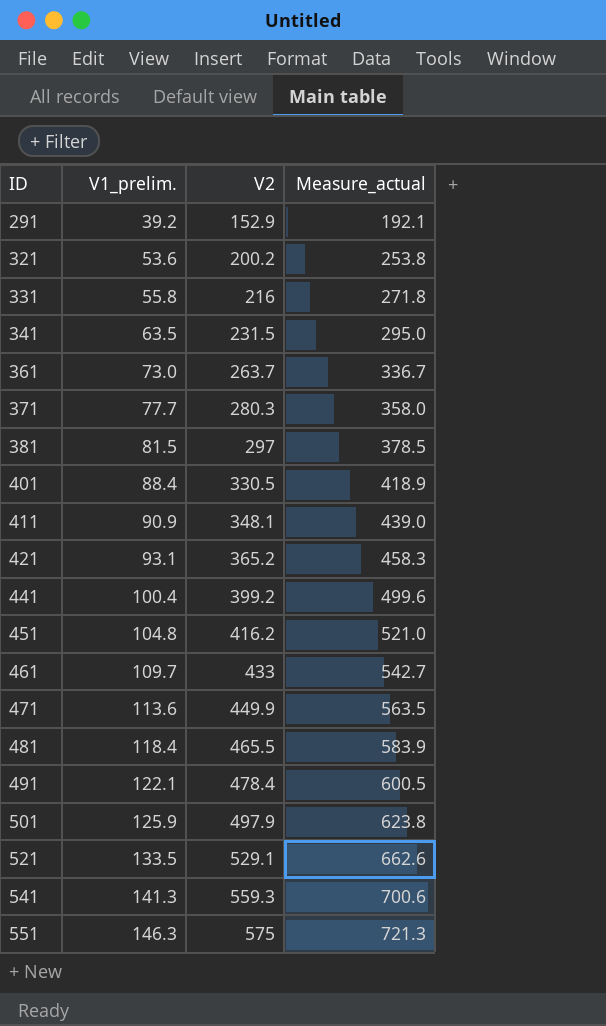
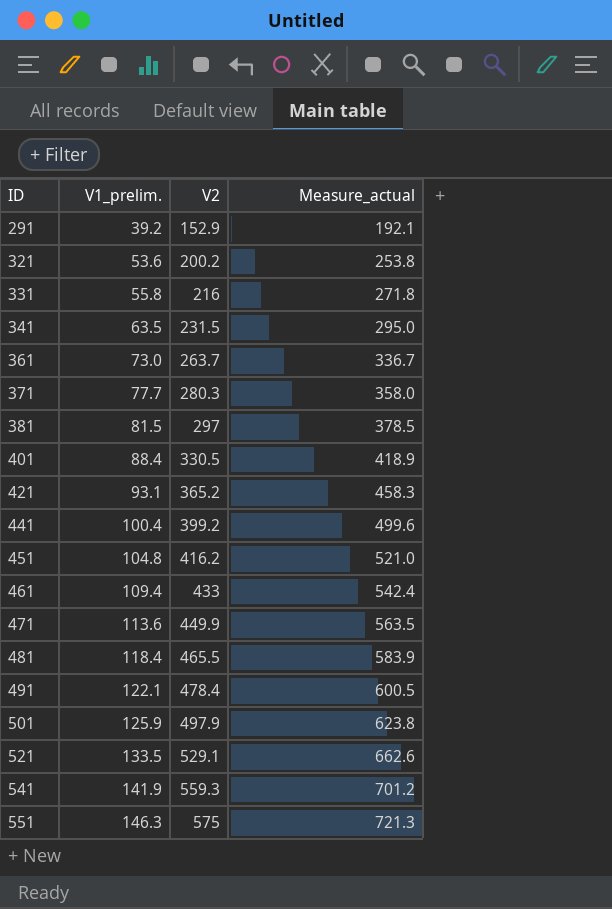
row 411: 90.9 | 348.1 | 439.0 -> none
461 | V1_prelim.: 109.7 -> 109.4
461 | Measure_actual: 542.7 -> 542.4
541 | V1_prelim.: 141.3 -> 141.9
541 | Measure_actual: 700.6 -> 701.2

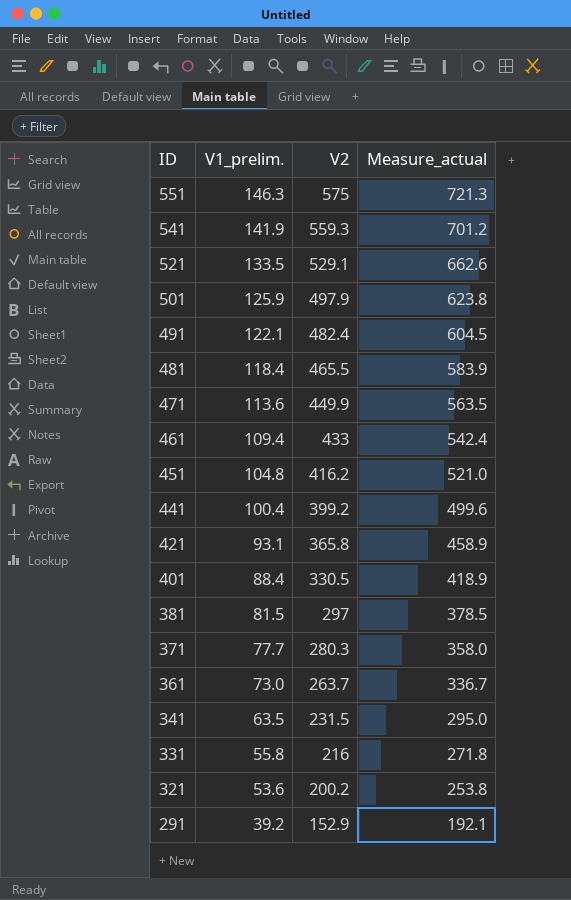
row order: ID ascending -> ID descending
491 | V2: 478.4 -> 482.4
491 | Measure_actual: 600.5 -> 604.5
421 | V2: 365.2 -> 365.8
421 | Measure_actual: 458.3 -> 458.9

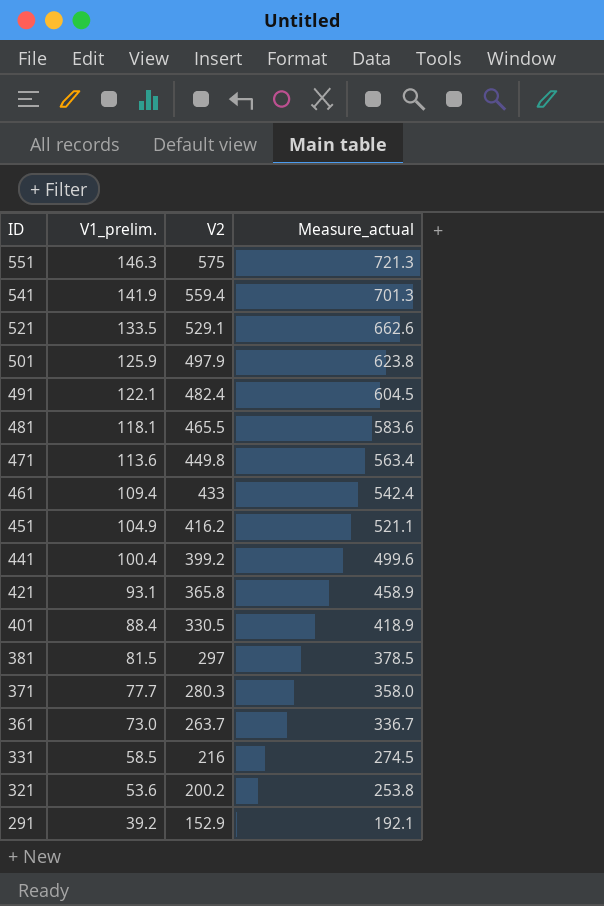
row 341: 63.5 | 231.5 | 295.0 -> none
541 | V2: 559.3 -> 559.4
541 | Measure_actual: 701.2 -> 701.3
481 | V1_prelim.: 118.4 -> 118.1
481 | Measure_actual: 583.9 -> 583.6
471 | V2: 449.9 -> 449.8
471 | Measure_actual: 563.5 -> 563.4
451 | V1_prelim.: 104.8 -> 104.9
451 | Measure_actual: 521.0 -> 521.1
331 | V1_prelim.: 55.8 -> 58.5
331 | Measure_actual: 271.8 -> 274.5

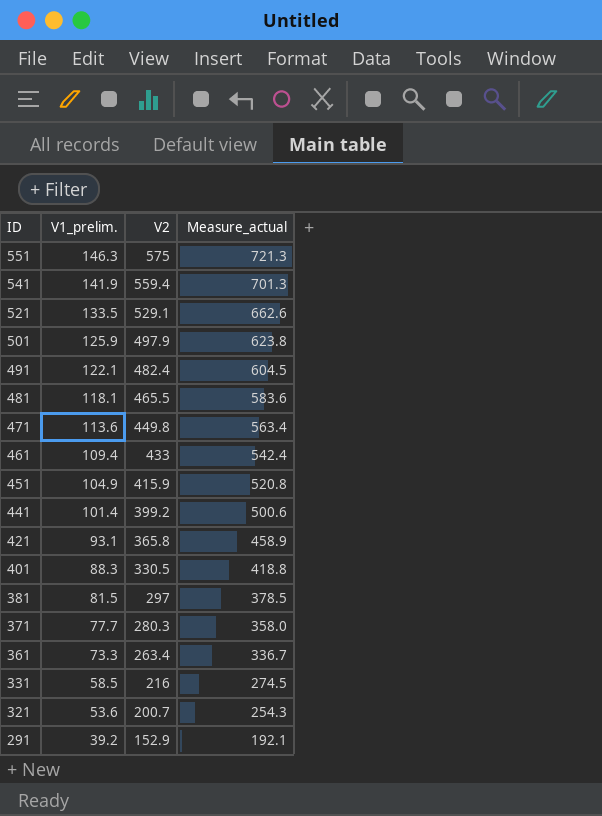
451 | V2: 416.2 -> 415.9
451 | Measure_actual: 521.1 -> 520.8
441 | V1_prelim.: 100.4 -> 101.4
441 | Measure_actual: 499.6 -> 500.6
401 | V1_prelim.: 88.4 -> 88.3
401 | Measure_actual: 418.9 -> 418.8
361 | V1_prelim.: 73.0 -> 73.3
361 | V2: 263.7 -> 263.4
321 | V2: 200.2 -> 200.7
321 | Measure_actual: 253.8 -> 254.3

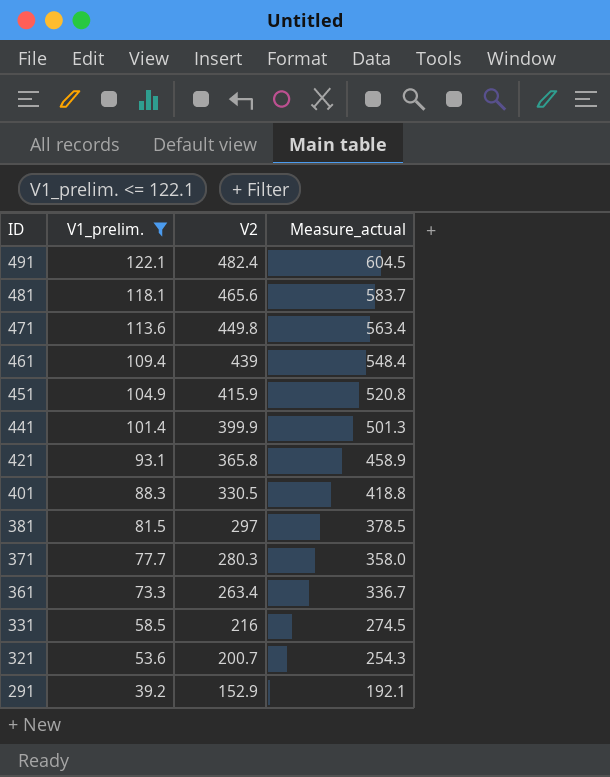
filter: none -> V1_prelim. <= 122.1
481 | V2: 465.5 -> 465.6
481 | Measure_actual: 583.6 -> 583.7
461 | V2: 433 -> 439
461 | Measure_actual: 542.4 -> 548.4
441 | V2: 399.2 -> 399.9
441 | Measure_actual: 500.6 -> 501.3

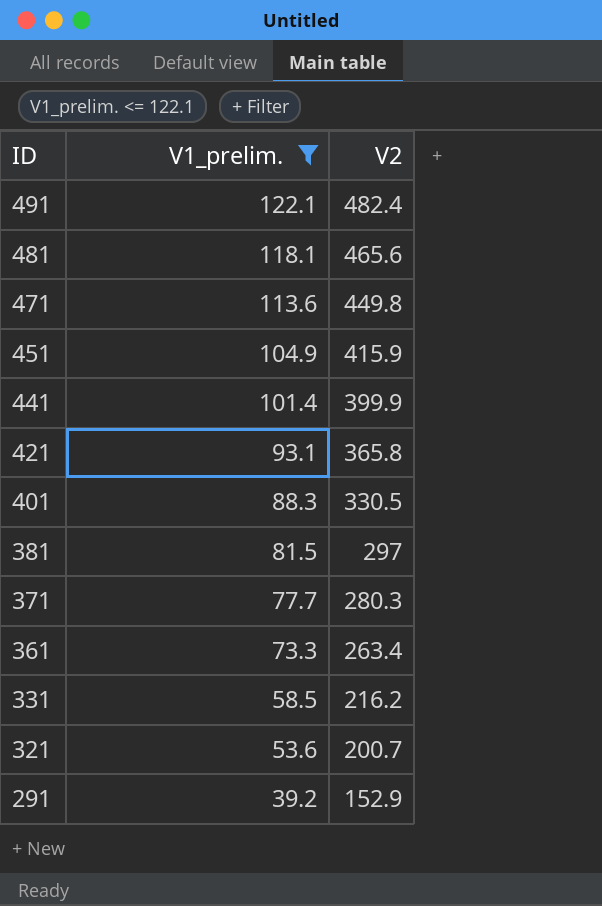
column Measure_actual | formula: [V1_prelim.] + [V2] -> none
row 461: 109.4 | 439 | 548.4 -> none
331 | V2: 216 -> 216.2

